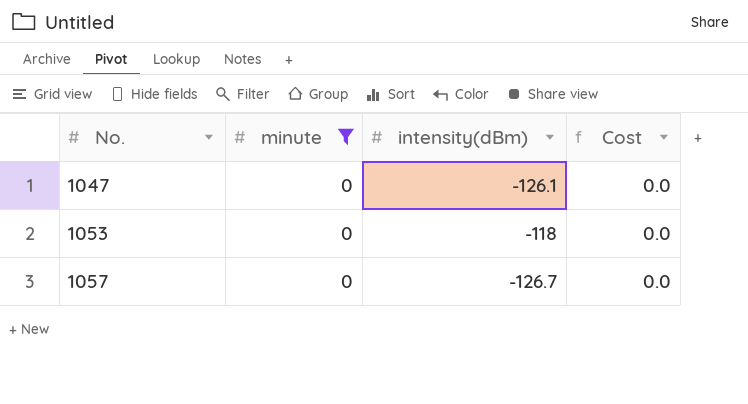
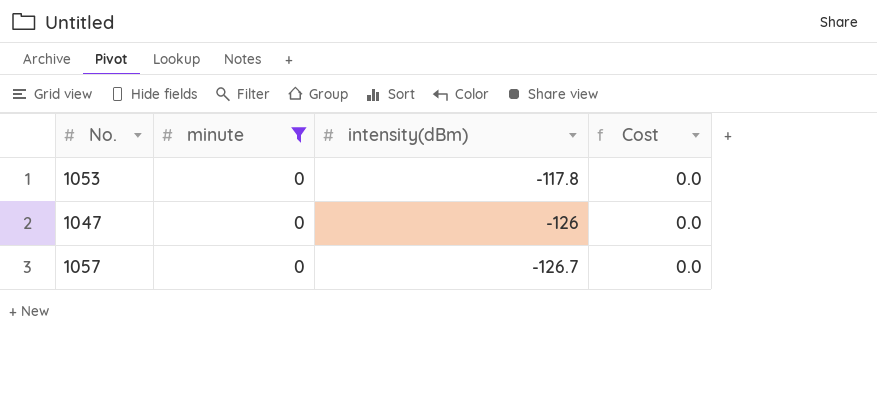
row order: No. ascending -> intensity(dBm) descending
1053 | intensity(dBm): -118 -> -117.8
1047 | intensity(dBm): -126.1 -> -126

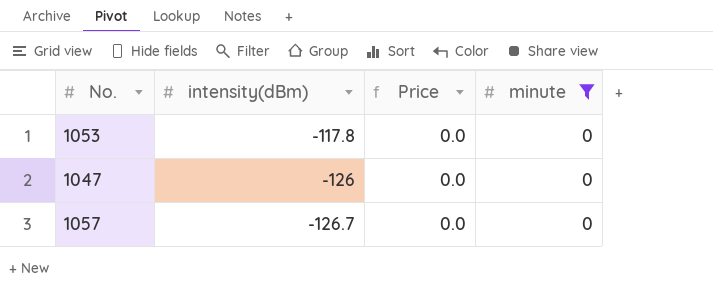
column name: Cost -> Price
column minute | position: 2 -> 4

